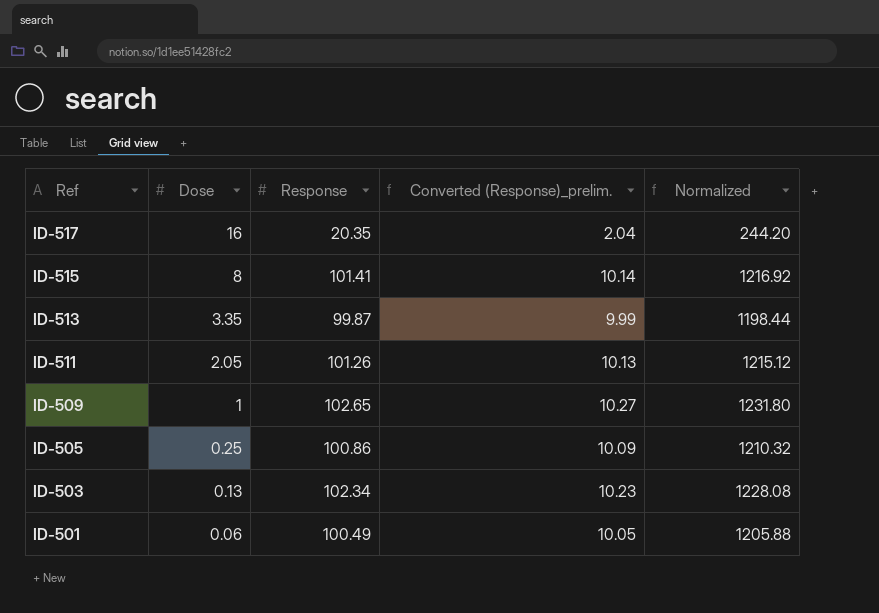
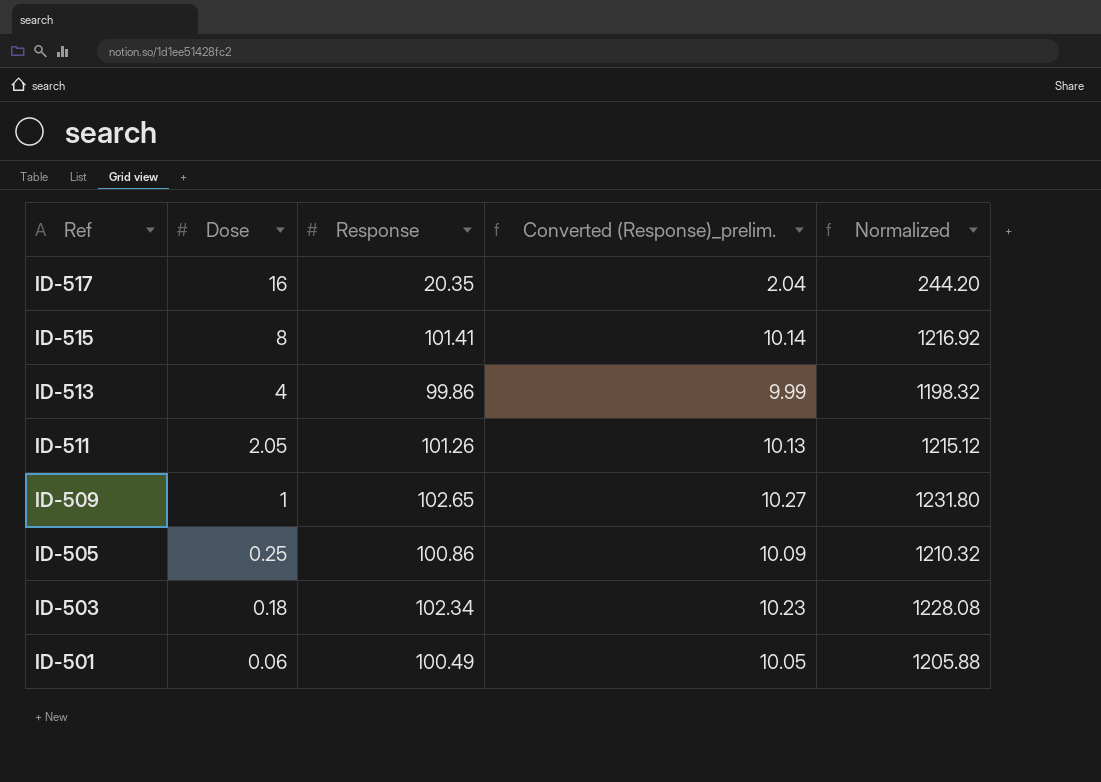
ID-513 | Dose: 3.35 -> 4
ID-513 | Response: 99.87 -> 99.86
ID-513 | Normalized: 1198.44 -> 1198.32
ID-503 | Dose: 0.13 -> 0.18

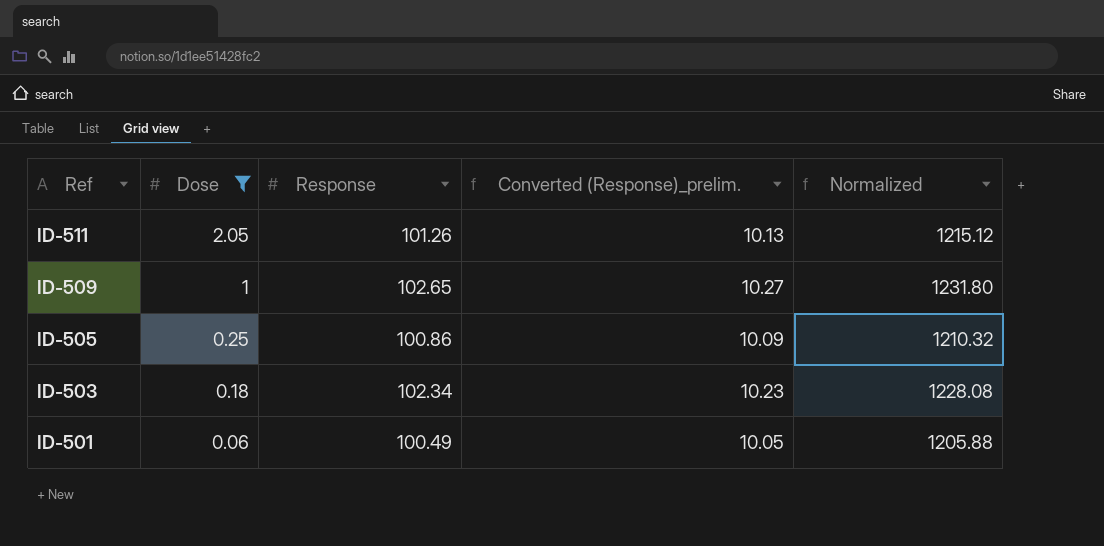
filter: none -> Dose <= 2.05

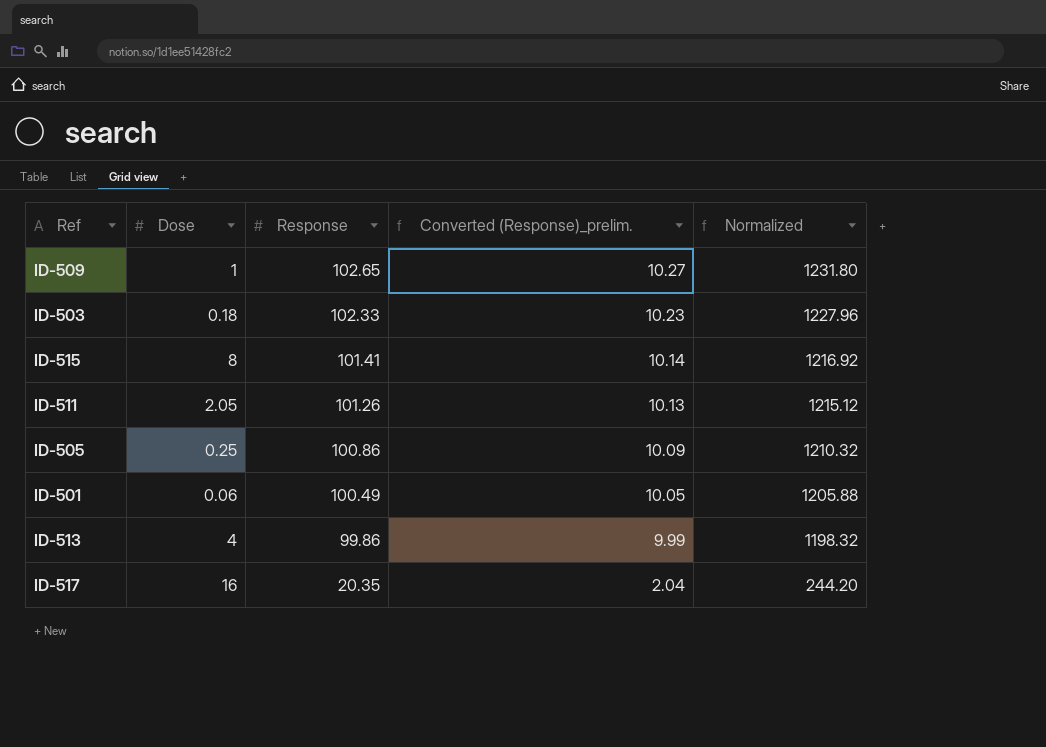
filter: Dose <= 2.05 -> none
row order: Ref descending -> Response descending
ID-503 | Response: 102.34 -> 102.33
ID-503 | Normalized: 1228.08 -> 1227.96

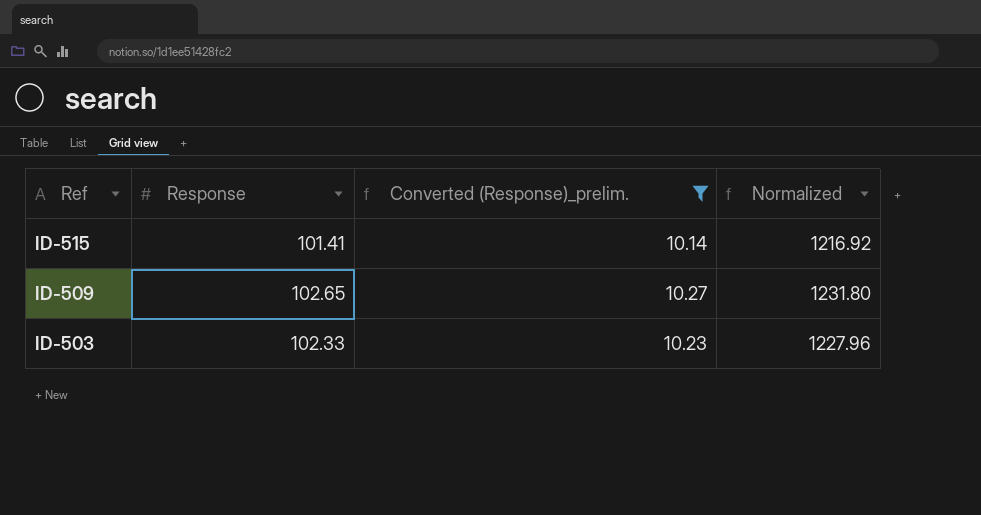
filter: none -> Converted (Response)_prelim. >= 10.14
row order: Response descending -> Ref descending
column Dose | position: 2 -> none

